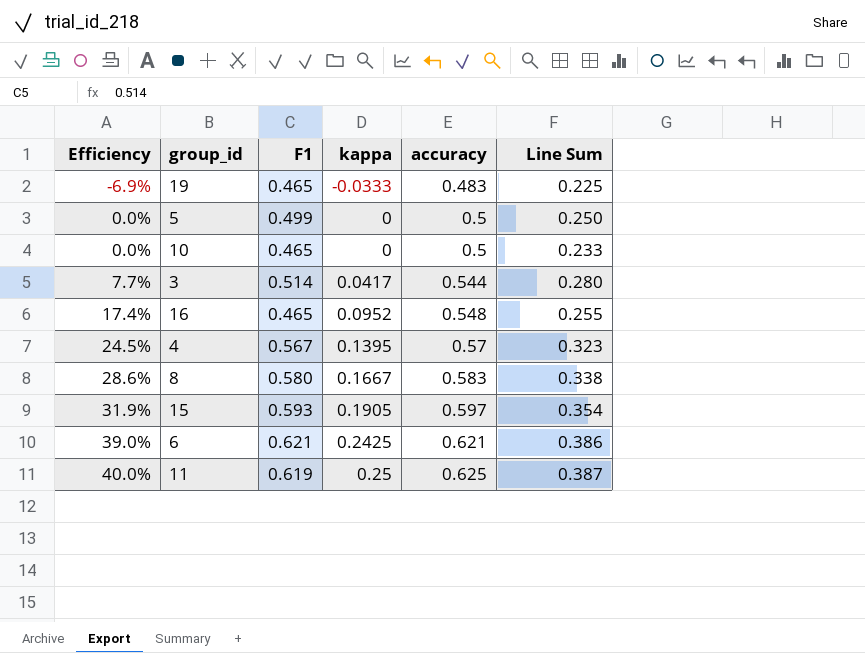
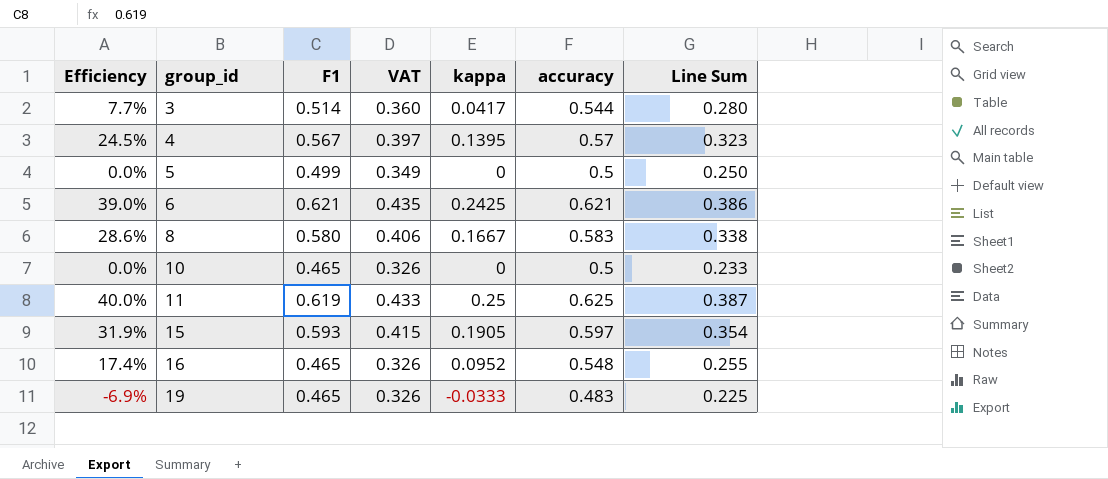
row order: Efficiency ascending -> group_id ascending
column VAT | formula: none -> [F1] * 0.7

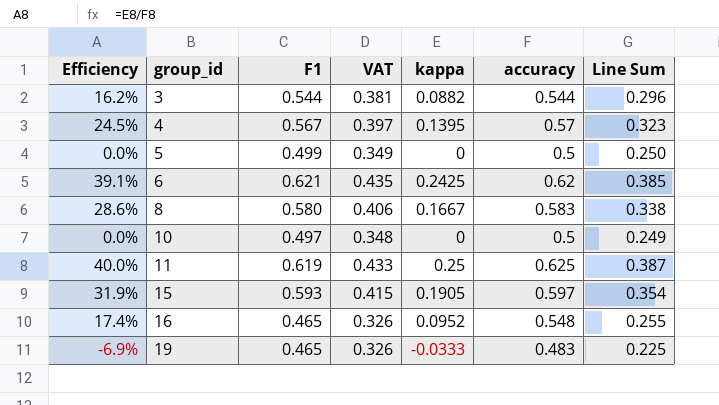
3 | Efficiency: 7.7% -> 16.2%
3 | F1: 0.514 -> 0.544
3 | VAT: 0.360 -> 0.381
3 | kappa: 0.0417 -> 0.0882
3 | Line Sum: 0.280 -> 0.296
6 | Efficiency: 39.0% -> 39.1%
6 | accuracy: 0.621 -> 0.62
6 | Line Sum: 0.386 -> 0.385
10 | F1: 0.465 -> 0.497
10 | VAT: 0.326 -> 0.348
10 | Line Sum: 0.233 -> 0.249

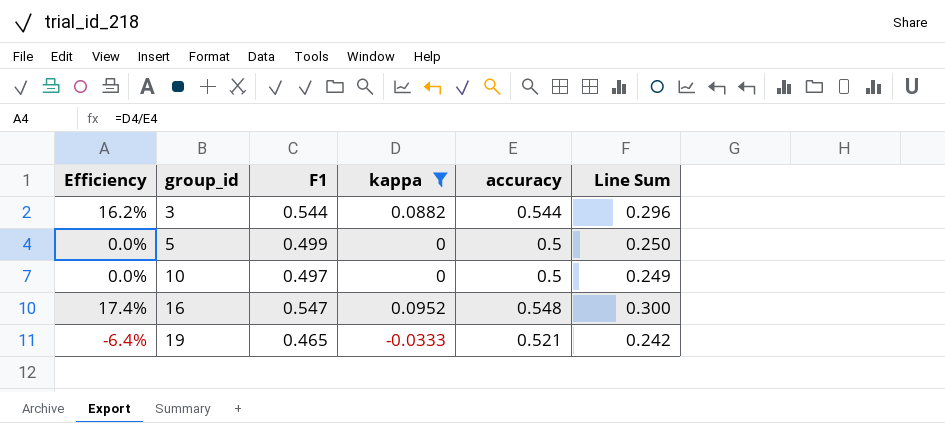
filter: none -> kappa <= 0.0952
column VAT | formula: [F1] * 0.7 -> none
16 | F1: 0.465 -> 0.547
16 | Line Sum: 0.255 -> 0.300
19 | Efficiency: -6.9% -> -6.4%
19 | accuracy: 0.483 -> 0.521
19 | Line Sum: 0.225 -> 0.242

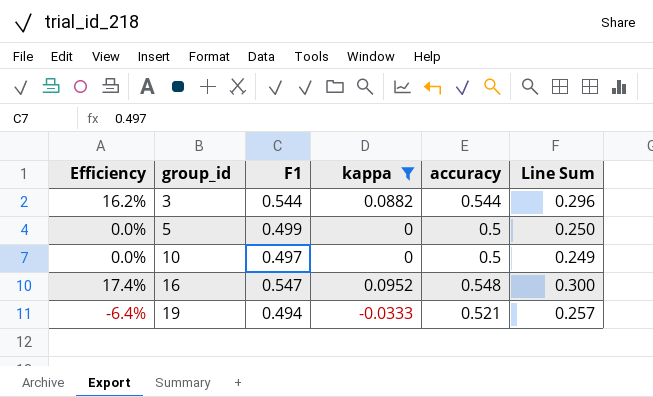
19 | F1: 0.465 -> 0.494
19 | Line Sum: 0.242 -> 0.257

